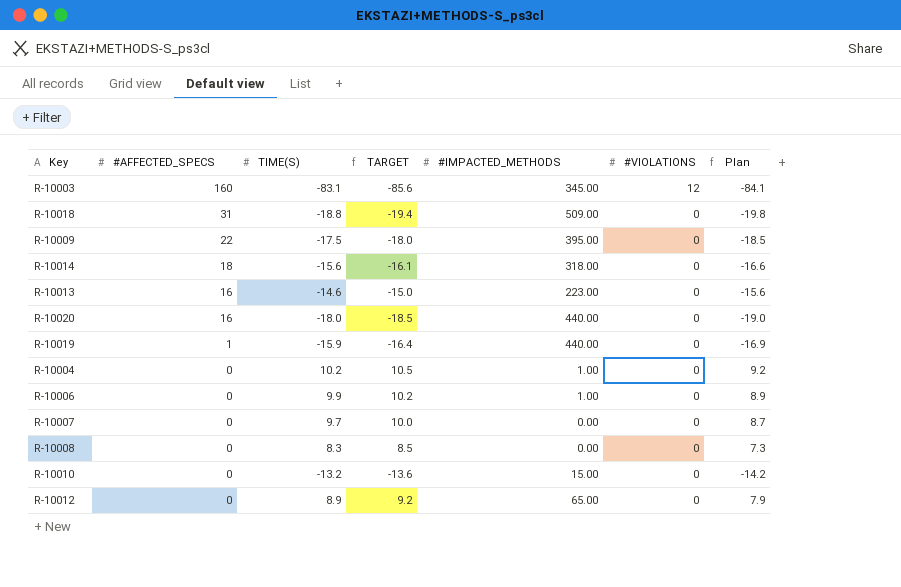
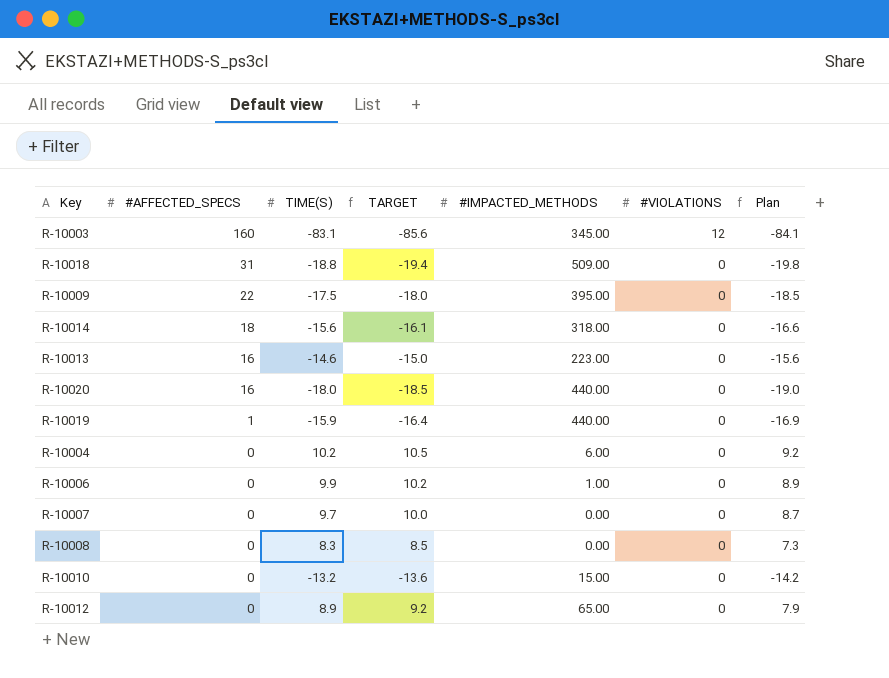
R-10004 | #IMPACTED_METHODS: 1.00 -> 6.00

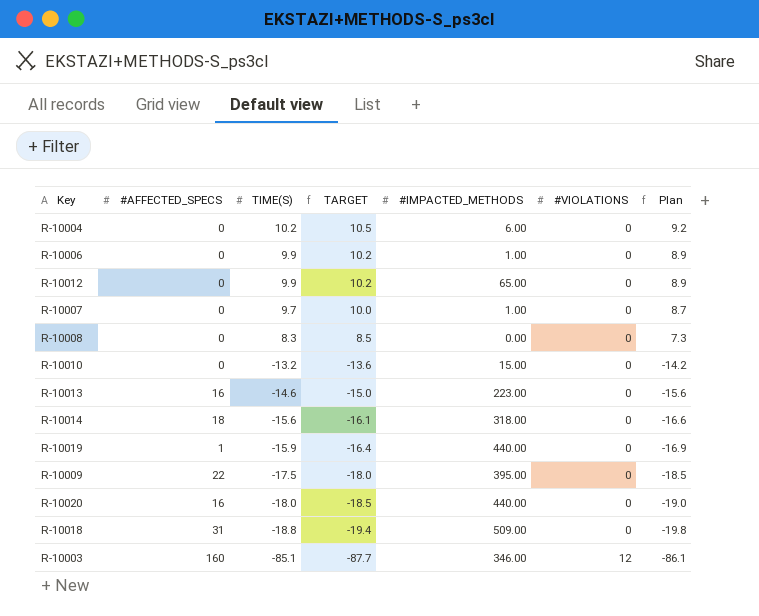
row order: #AFFECTED_SPECS descending -> TIME(S) descending
R-10012 | TIME(S): 8.9 -> 9.9
R-10012 | TARGET: 9.2 -> 10.2
R-10012 | Plan: 7.9 -> 8.9
R-10007 | #IMPACTED_METHODS: 0.00 -> 1.00
R-10003 | TIME(S): -83.1 -> -85.1
R-10003 | TARGET: -85.6 -> -87.7
R-10003 | #IMPACTED_METHODS: 345.00 -> 346.00
R-10003 | Plan: -84.1 -> -86.1

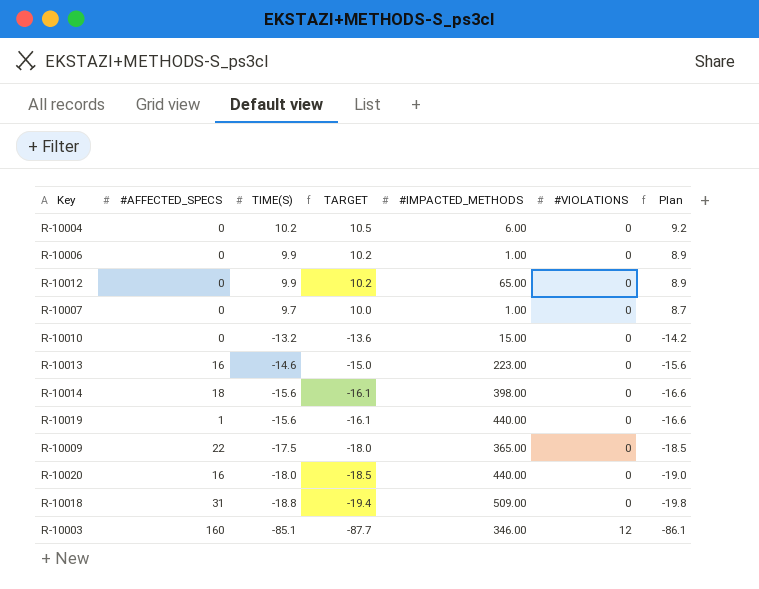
row R-10008: 0 | 8.3 | 8.5 | 0.00 | 0 | 7.3 -> none
R-10014 | #IMPACTED_METHODS: 318.00 -> 398.00
R-10019 | TIME(S): -15.9 -> -15.6
R-10019 | TARGET: -16.4 -> -16.1
R-10019 | Plan: -16.9 -> -16.6
R-10009 | #IMPACTED_METHODS: 395.00 -> 365.00

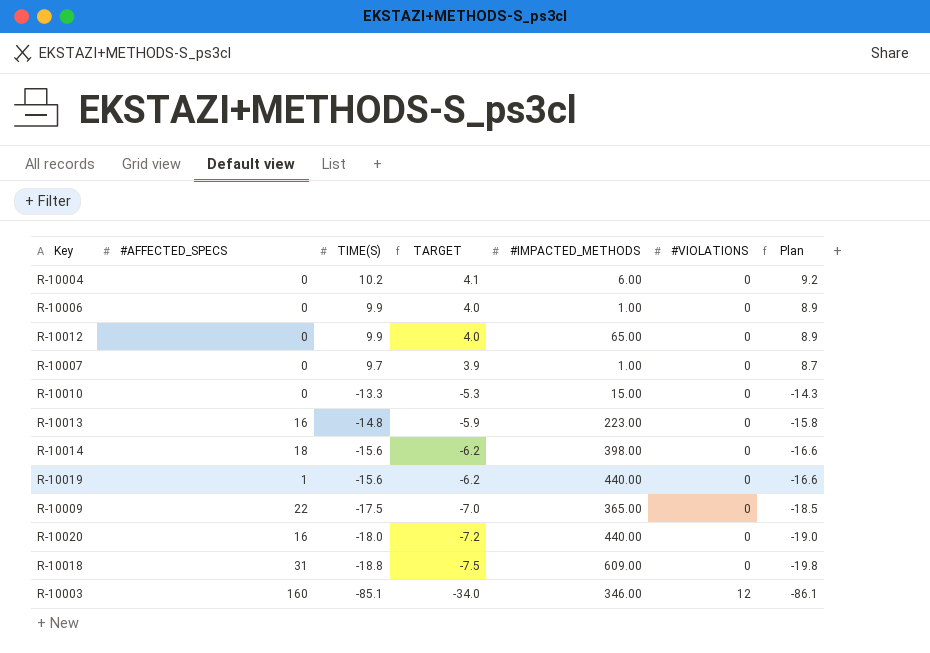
column TARGET | formula: [TIME(S)] * 1.03 -> [TIME(S)] * 0.4
R-10010 | TIME(S): -13.2 -> -13.3
R-10010 | Plan: -14.2 -> -14.3
R-10013 | TIME(S): -14.6 -> -14.8
R-10013 | Plan: -15.6 -> -15.8
R-10018 | #IMPACTED_METHODS: 509.00 -> 609.00

